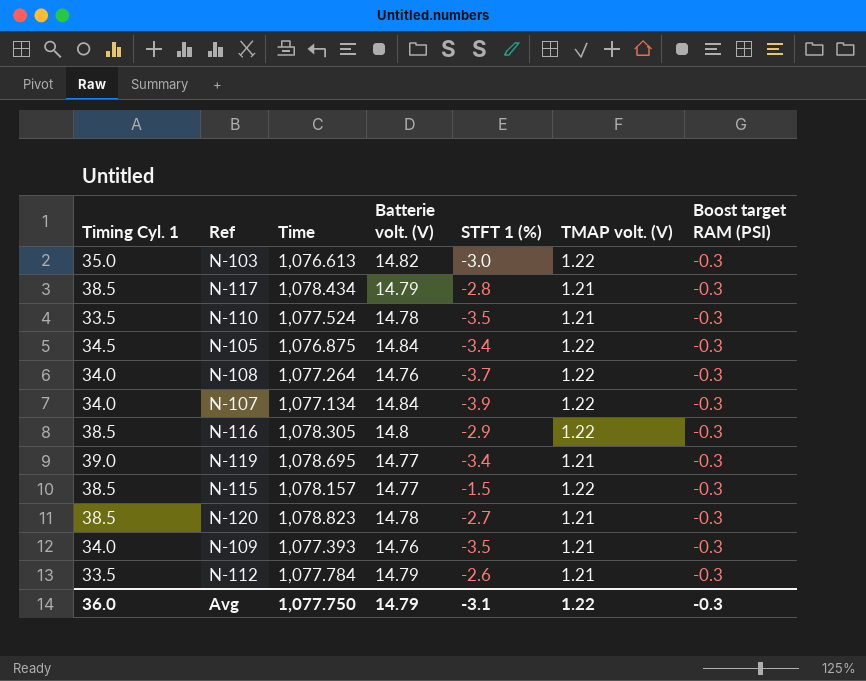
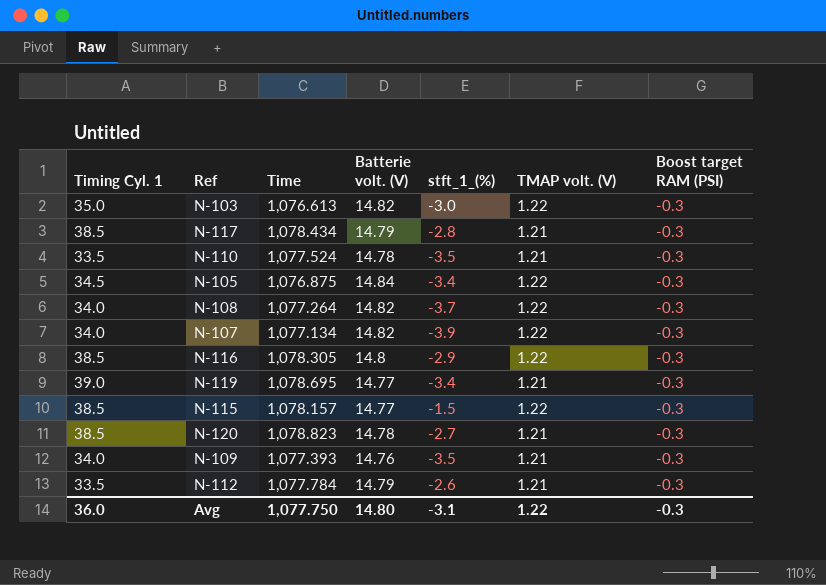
column name: STFT 1 (%) -> stft_1_(%)
N-108 | Batterie volt. (V): 14.76 -> 14.82
N-107 | Batterie volt. (V): 14.84 -> 14.82
Avg | Batterie volt. (V): 14.79 -> 14.80

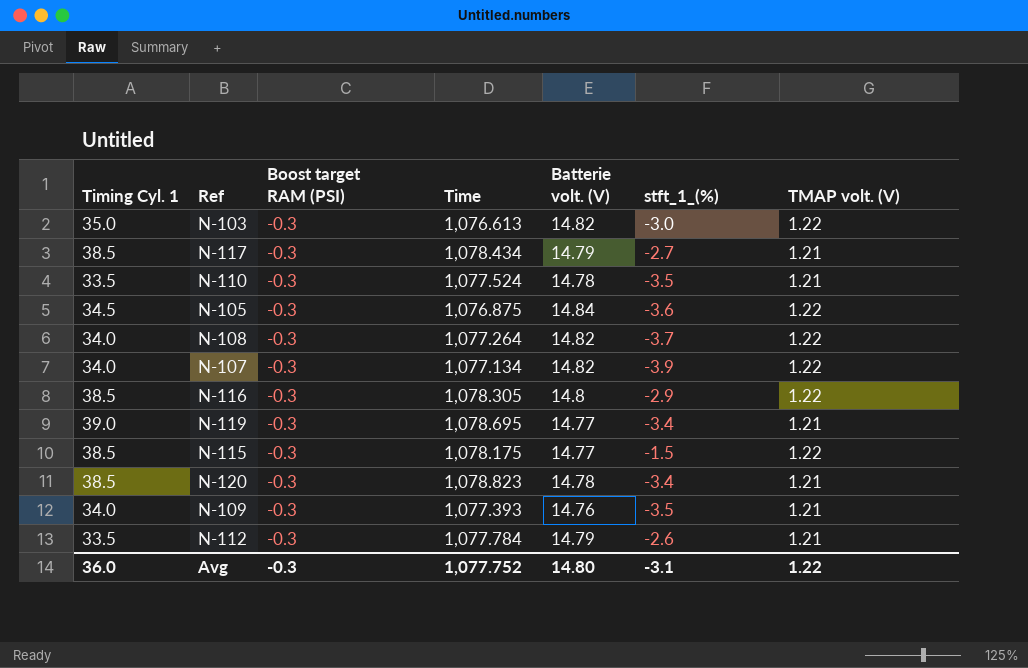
column Boost target RAM (PSI) | position: 7 -> 3
N-117 | stft_1_(%): -2.8 -> -2.7
N-105 | stft_1_(%): -3.4 -> -3.6
N-115 | Time: 1,078.157 -> 1,078.175
N-120 | stft_1_(%): -2.7 -> -3.4
Avg | Time: 1,077.750 -> 1,077.752

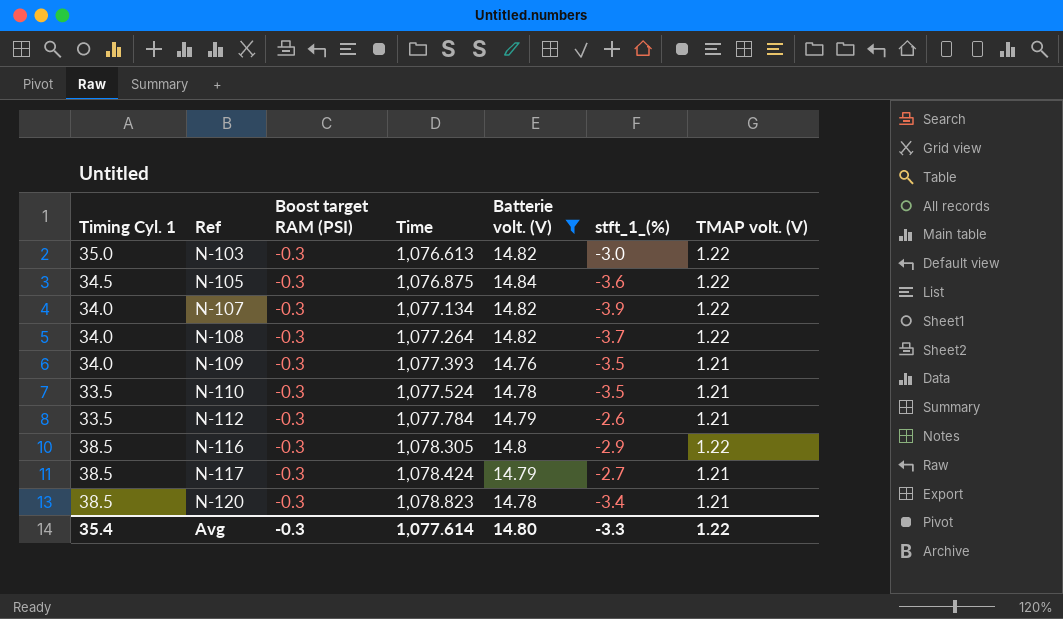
filter: none -> Batterie volt. (V) != 14.77
row order: none -> Ref ascending
N-117 | Time: 1,078.434 -> 1,078.424
Avg | Timing Cyl. 1: 36.0 -> 35.4
Avg | Time: 1,077.752 -> 1,077.614
Avg | stft_1_(%): -3.1 -> -3.3

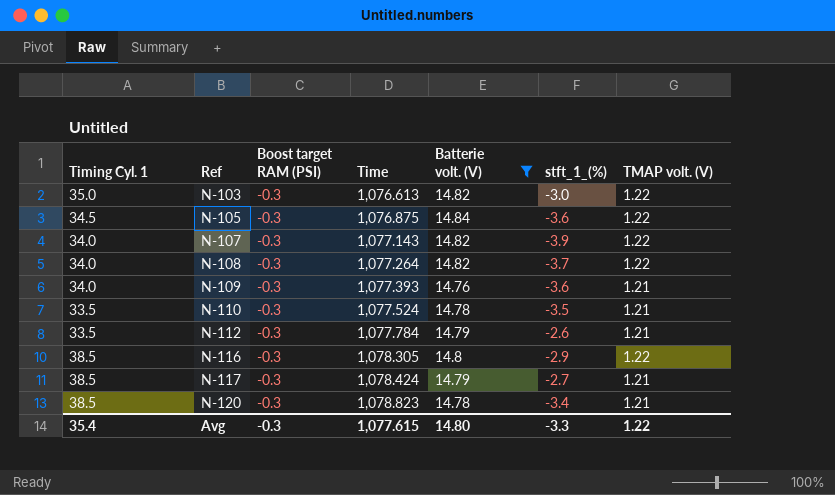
N-107 | Time: 1,077.134 -> 1,077.143
N-109 | stft_1_(%): -3.5 -> -3.6
Avg | Time: 1,077.614 -> 1,077.615

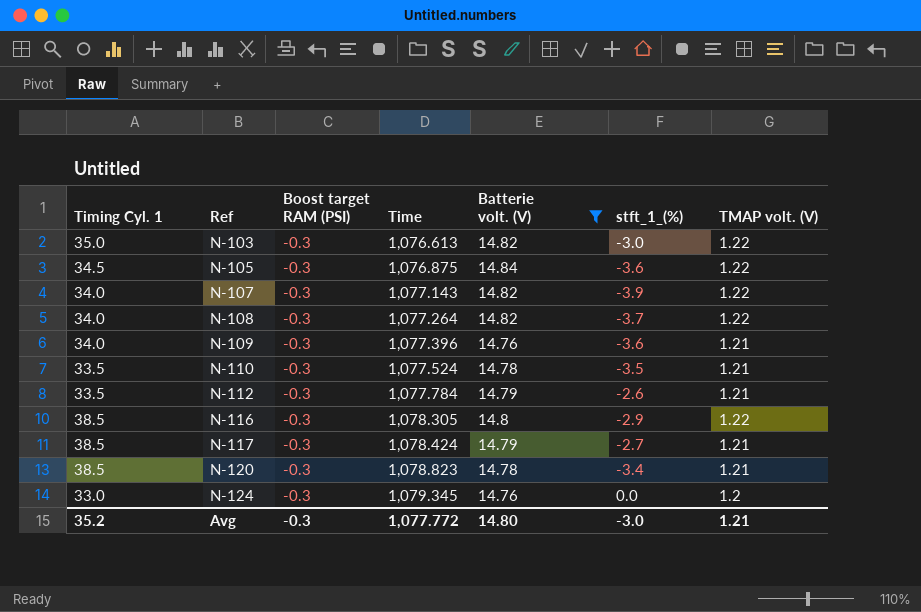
N-109 | Time: 1,077.393 -> 1,077.396
row N-124: none -> 33.0 | -0.3 | 1,079.345 | 14.76 | 0.0 | 1.2
Avg | Timing Cyl. 1: 35.4 -> 35.2
Avg | Time: 1,077.615 -> 1,077.772
Avg | stft_1_(%): -3.3 -> -3.0
Avg | TMAP volt. (V): 1.22 -> 1.21

